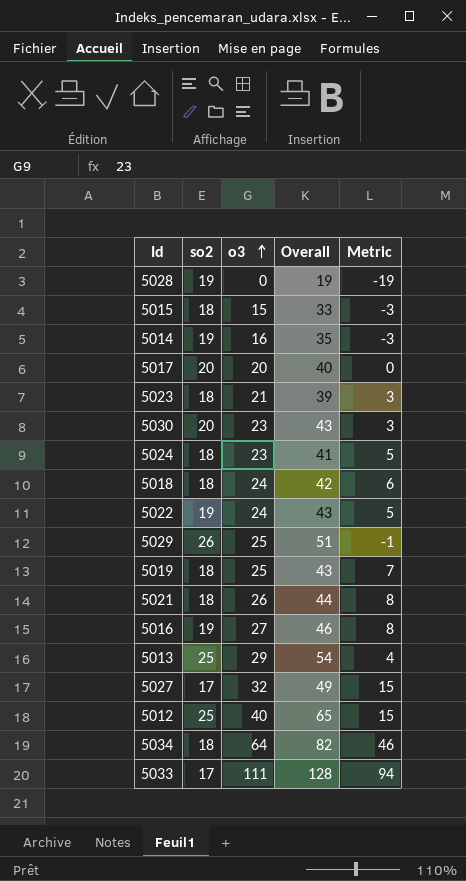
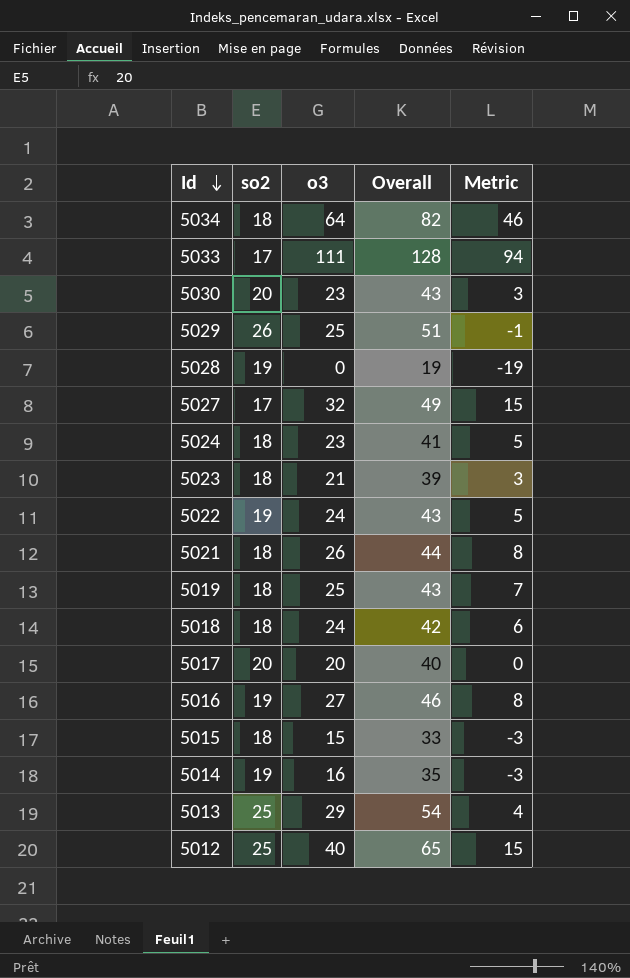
row order: o3 ascending -> Id descending

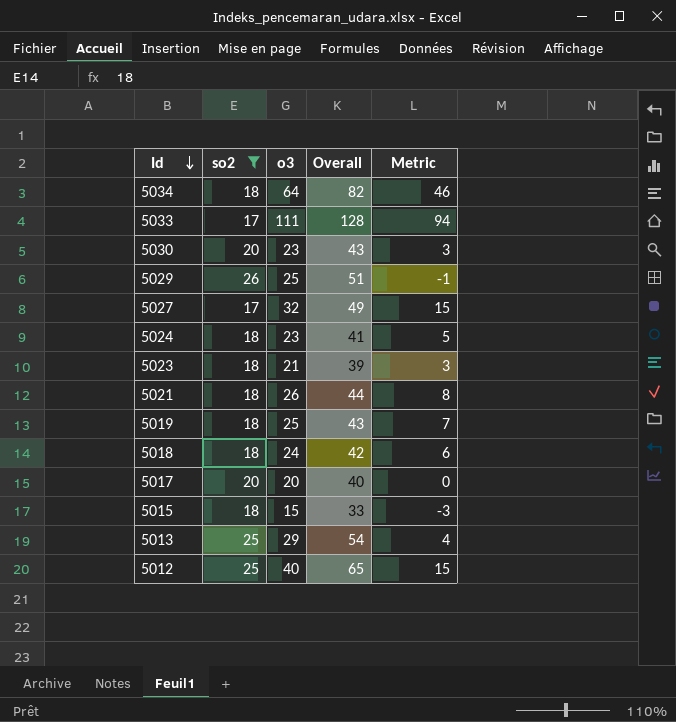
filter: none -> so2 != 19

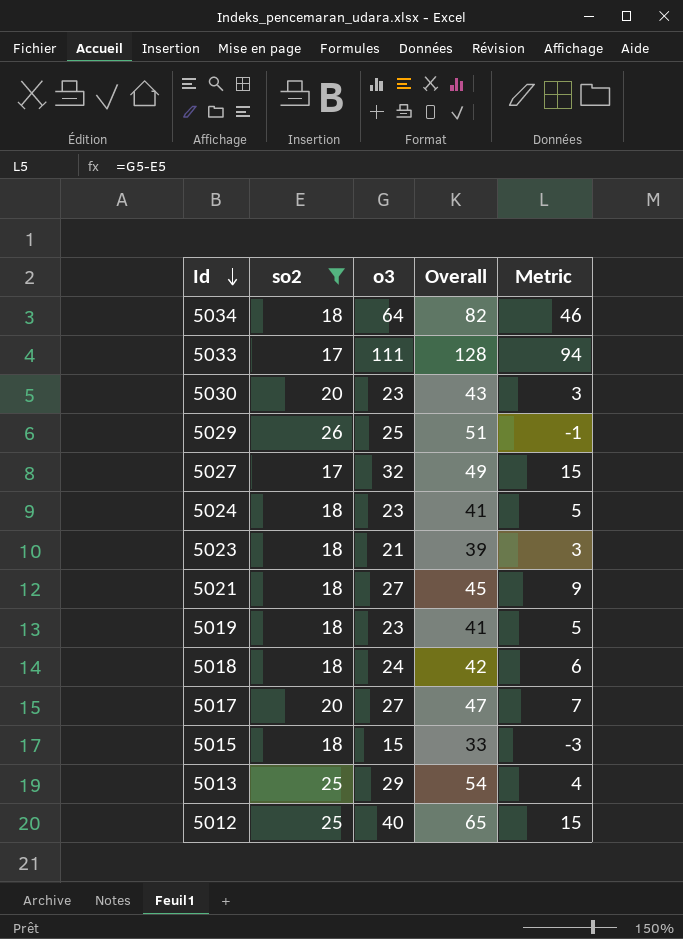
5021 | o3: 26 -> 27
5021 | Overall: 44 -> 45
5021 | Metric: 8 -> 9
5019 | o3: 25 -> 23
5019 | Overall: 43 -> 41
5019 | Metric: 7 -> 5
5017 | o3: 20 -> 27
5017 | Overall: 40 -> 47
5017 | Metric: 0 -> 7

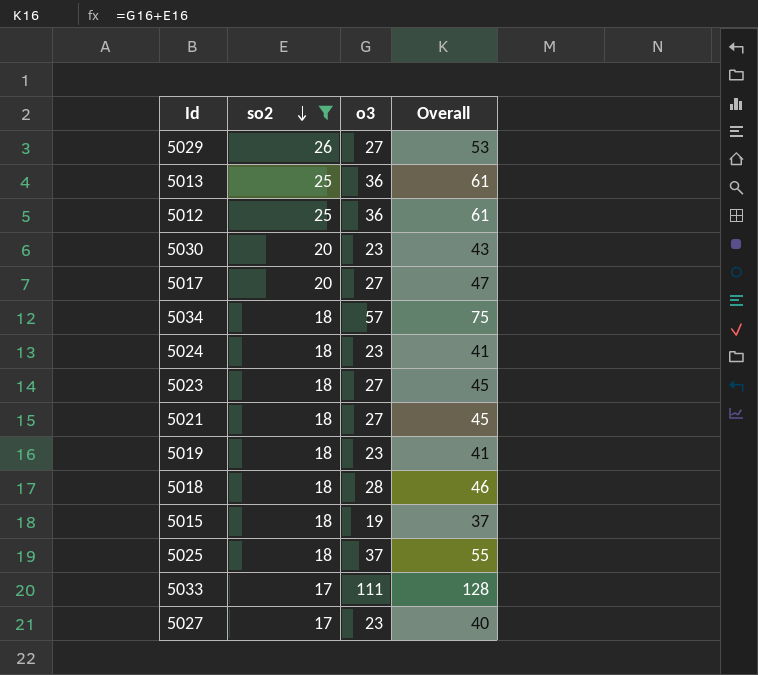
row order: Id descending -> so2 descending
column Metric | formula: [o3] - [so2] -> none
5029 | o3: 25 -> 27
5029 | Overall: 51 -> 53
5013 | o3: 29 -> 36
5013 | Overall: 54 -> 61
5012 | o3: 40 -> 36
5012 | Overall: 65 -> 61
5034 | o3: 64 -> 57
5034 | Overall: 82 -> 75
5023 | o3: 21 -> 27
5023 | Overall: 39 -> 45
5018 | o3: 24 -> 28
5018 | Overall: 42 -> 46
5015 | o3: 15 -> 19
5015 | Overall: 33 -> 37
row 5025: none -> 18 | 37 | 55
5027 | o3: 32 -> 23
5027 | Overall: 49 -> 40

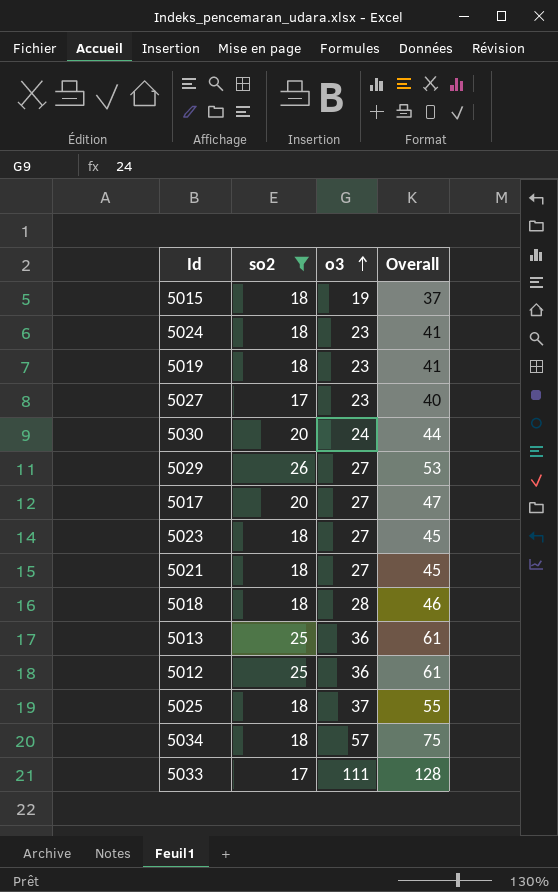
row order: so2 descending -> o3 ascending
5030 | o3: 23 -> 24
5030 | Overall: 43 -> 44

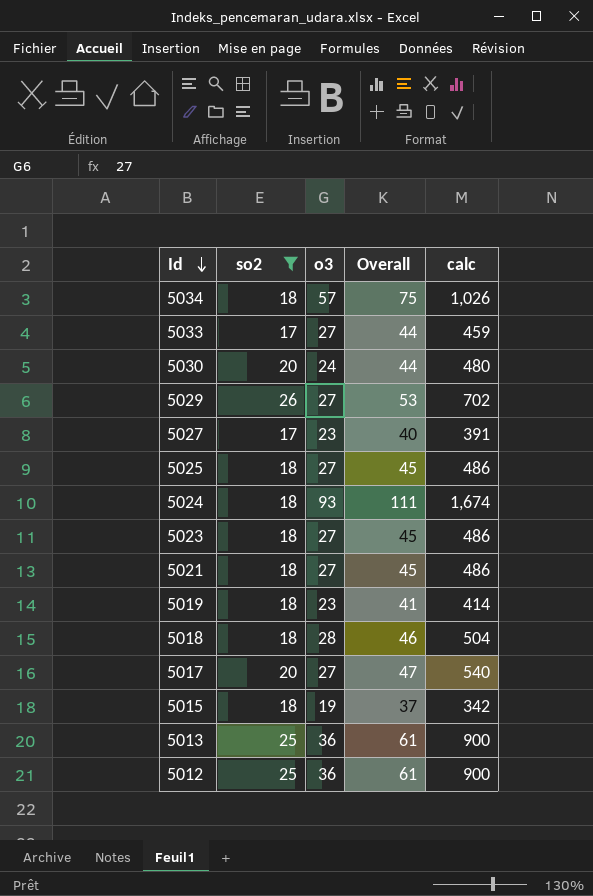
row order: o3 ascending -> Id descending
column calc | formula: none -> [so2] * [o3]
5033 | o3: 111 -> 27
5033 | Overall: 128 -> 44
5025 | o3: 37 -> 27
5025 | Overall: 55 -> 45
5024 | o3: 23 -> 93
5024 | Overall: 41 -> 111

